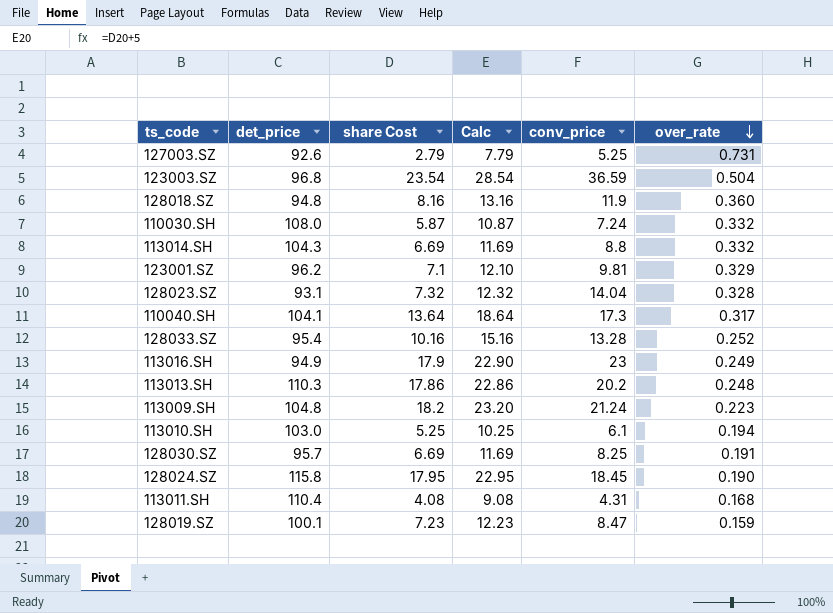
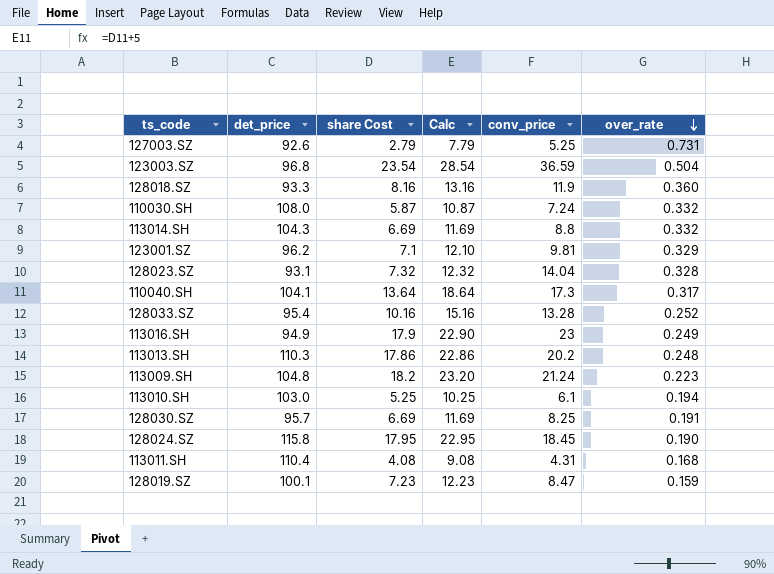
128018.SZ | det_price: 94.8 -> 93.3

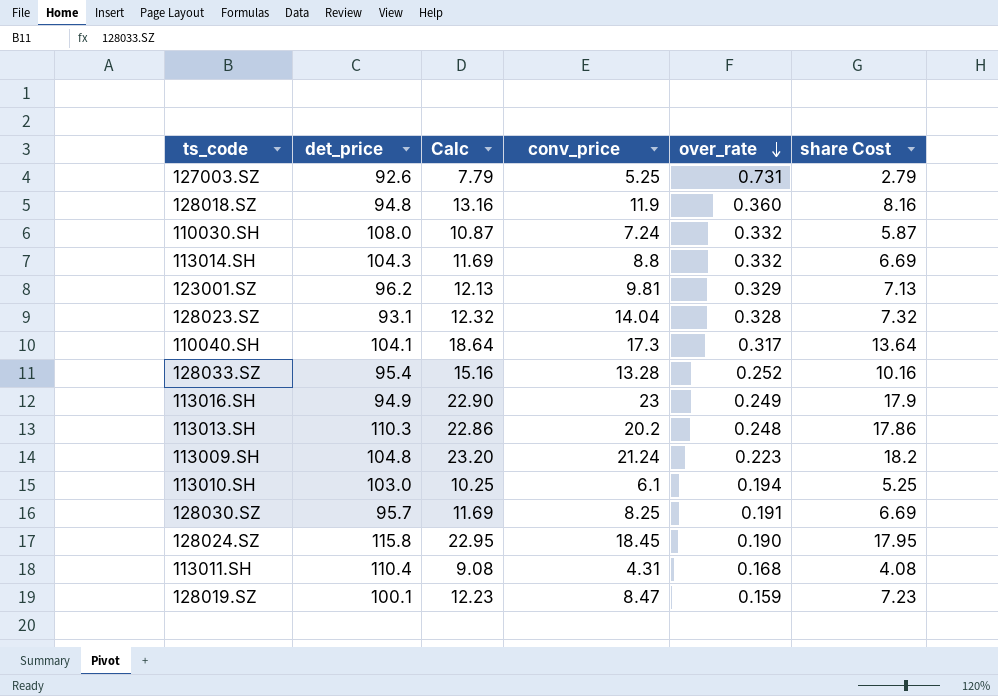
column share Cost | position: 3 -> 6
row 123003.SZ: 96.8 | 23.54 | 28.54 | 36.59 | 0.504 -> none
128018.SZ | det_price: 93.3 -> 94.8
123001.SZ | Calc: 12.10 -> 12.13
123001.SZ | share Cost: 7.1 -> 7.13

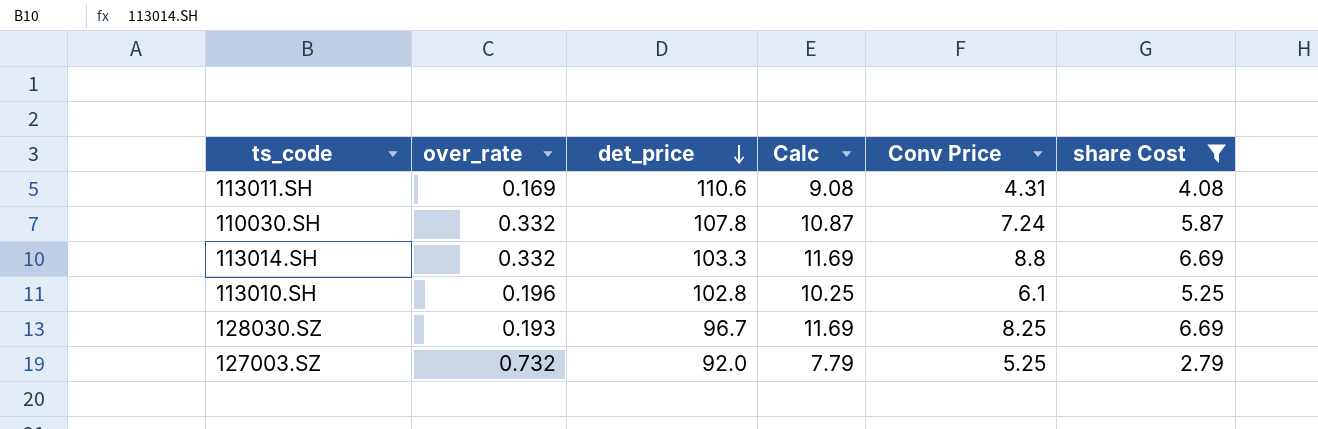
filter: none -> share Cost <= 6.69
row order: over_rate descending -> det_price descending
column over_rate | position: 5 -> 2
column name: conv_price -> Conv Price
113011.SH | over_rate: 0.168 -> 0.169
113011.SH | det_price: 110.4 -> 110.6
110030.SH | det_price: 108.0 -> 107.8
113014.SH | det_price: 104.3 -> 103.3
113010.SH | over_rate: 0.194 -> 0.196
113010.SH | det_price: 103.0 -> 102.8
128030.SZ | over_rate: 0.191 -> 0.193
128030.SZ | det_price: 95.7 -> 96.7
127003.SZ | over_rate: 0.731 -> 0.732
127003.SZ | det_price: 92.6 -> 92.0

